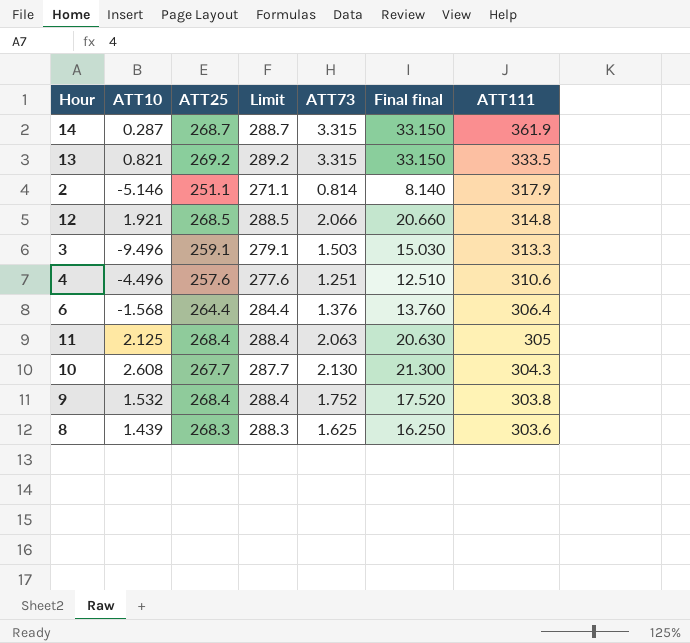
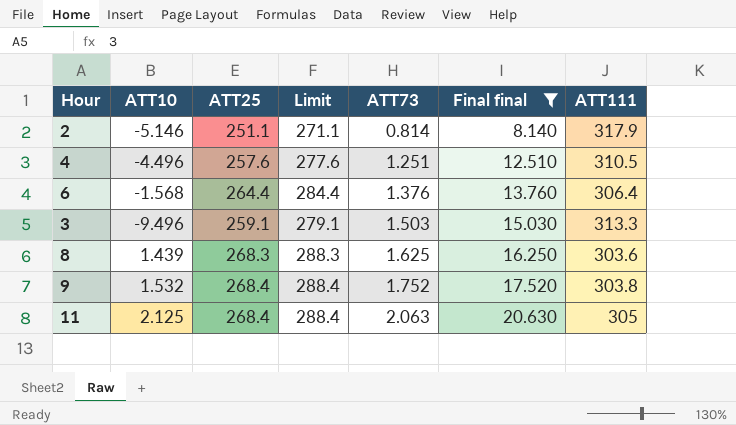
filter: none -> Final final <= 20.630
row order: ATT111 descending -> ATT73 ascending
4 | ATT111: 310.6 -> 310.5

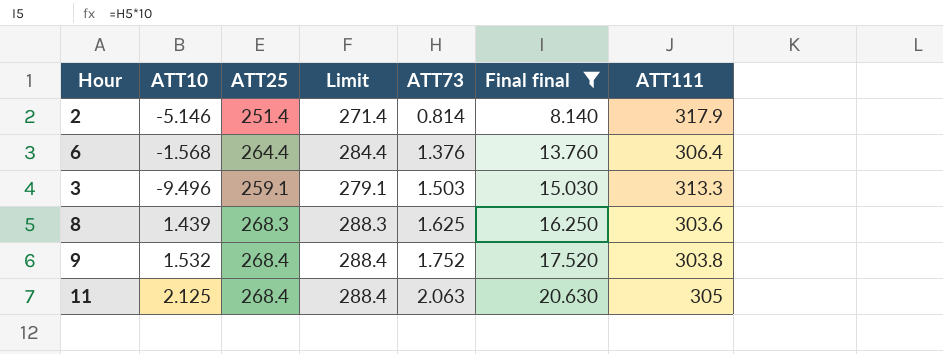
row 4: -4.496 | 257.6 | 277.6 | 1.251 | 12.510 | 310.5 -> none
2 | ATT25: 251.1 -> 251.4
2 | Limit: 271.1 -> 271.4

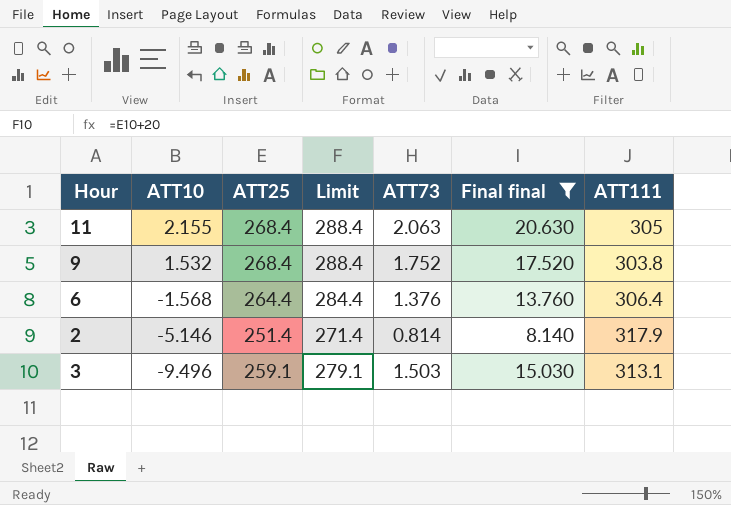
row order: ATT73 ascending -> ATT10 descending
row 8: 1.439 | 268.3 | 288.3 | 1.625 | 16.250 | 303.6 -> none
11 | ATT10: 2.125 -> 2.155
3 | ATT111: 313.3 -> 313.1

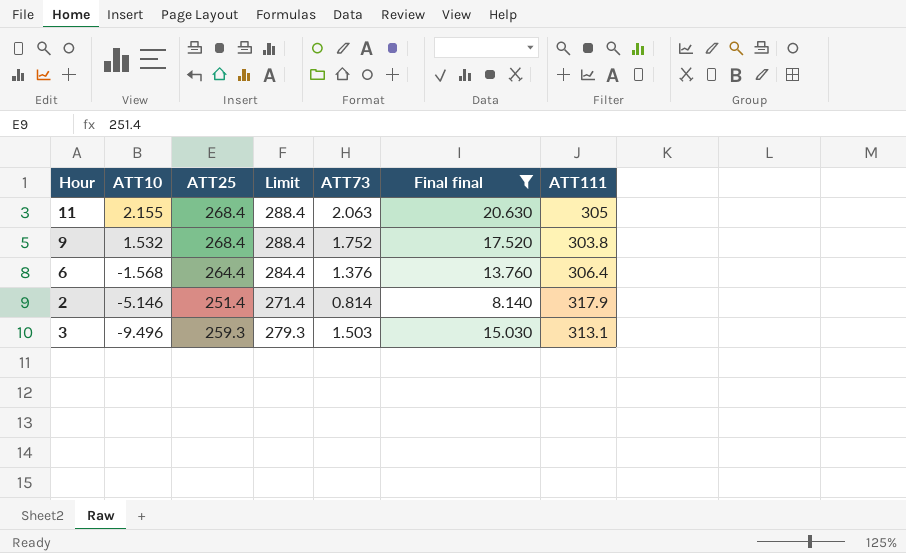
3 | ATT25: 259.1 -> 259.3
3 | Limit: 279.1 -> 279.3

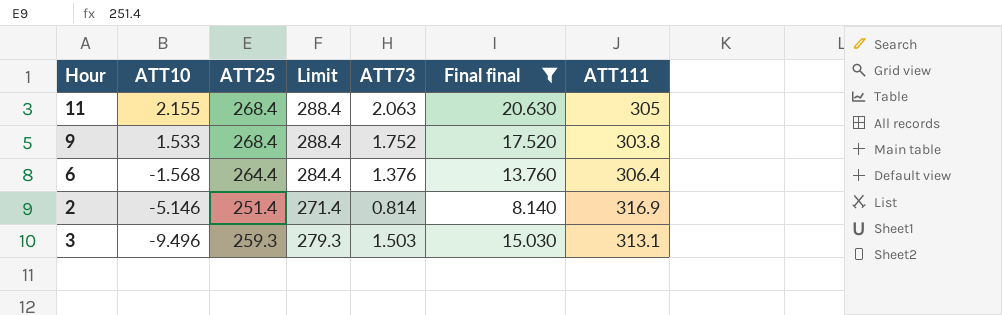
9 | ATT10: 1.532 -> 1.533
2 | ATT111: 317.9 -> 316.9

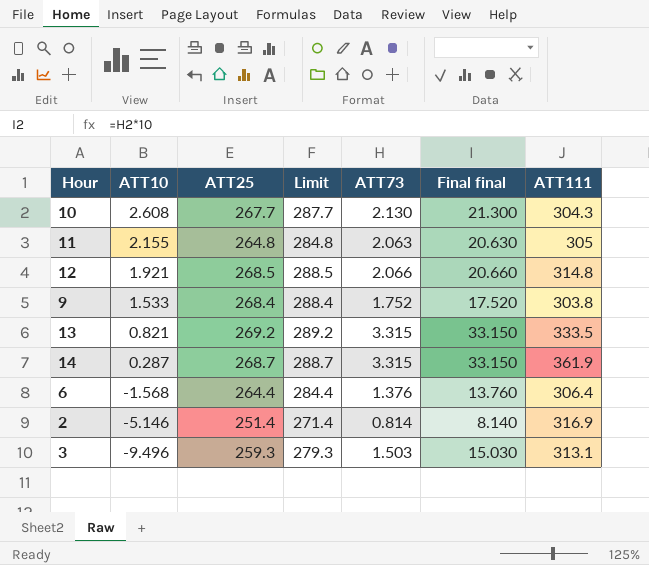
filter: Final final <= 20.630 -> none
11 | ATT25: 268.4 -> 264.8
11 | Limit: 288.4 -> 284.8

